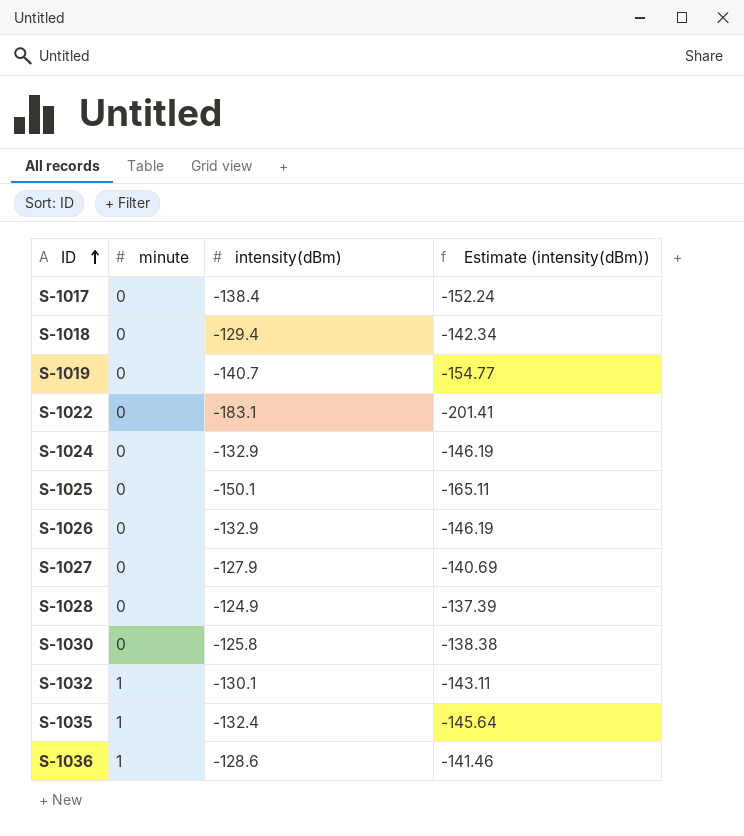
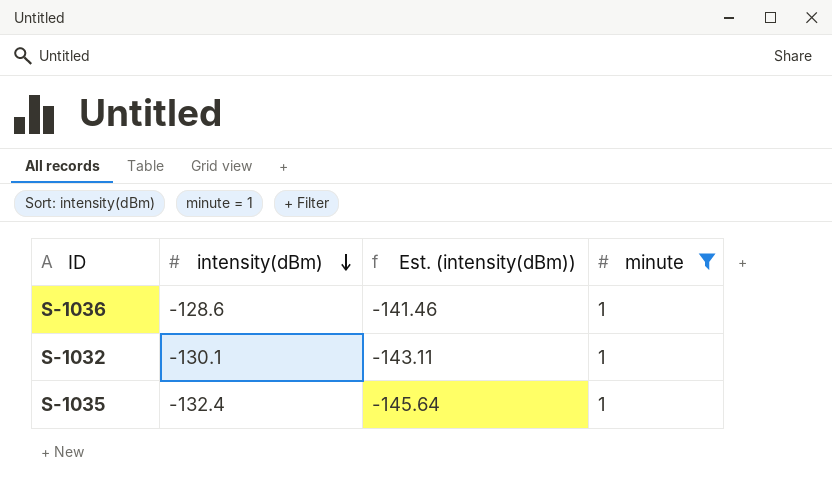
filter: none -> minute = 1
row order: ID ascending -> intensity(dBm) descending
column name: Estimate (intensity(dBm)) -> Est. (intensity(dBm))
column minute | position: 2 -> 4

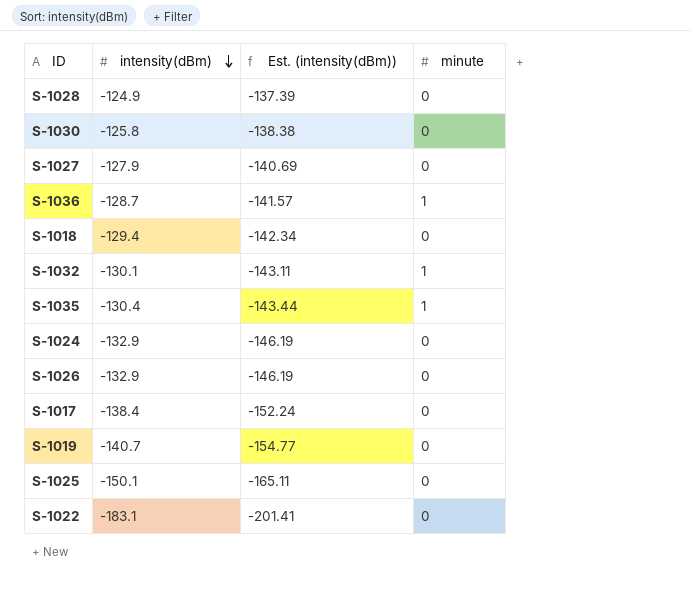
filter: minute = 1 -> none
S-1036 | intensity(dBm): -128.6 -> -128.7
S-1036 | Est. (intensity(dBm)): -141.46 -> -141.57
S-1035 | intensity(dBm): -132.4 -> -130.4
S-1035 | Est. (intensity(dBm)): -145.64 -> -143.44

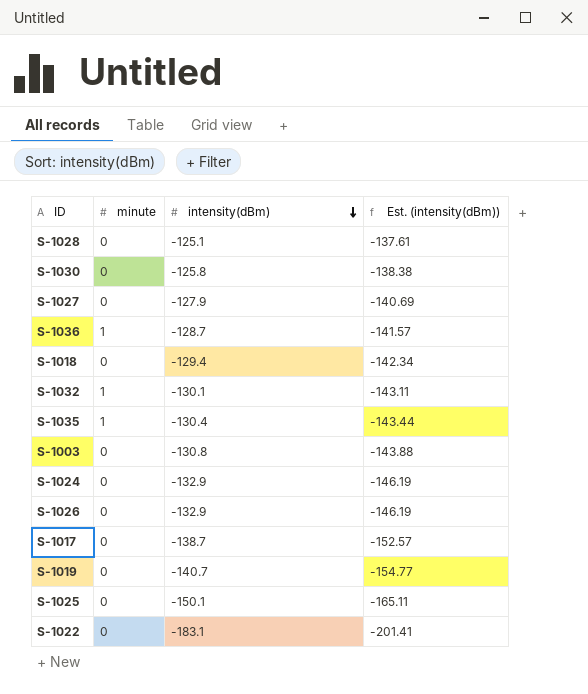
column minute | position: 4 -> 2
S-1028 | intensity(dBm): -124.9 -> -125.1
S-1028 | Est. (intensity(dBm)): -137.39 -> -137.61
row S-1003: none -> 0 | -130.8 | -143.88
S-1017 | intensity(dBm): -138.4 -> -138.7
S-1017 | Est. (intensity(dBm)): -152.24 -> -152.57

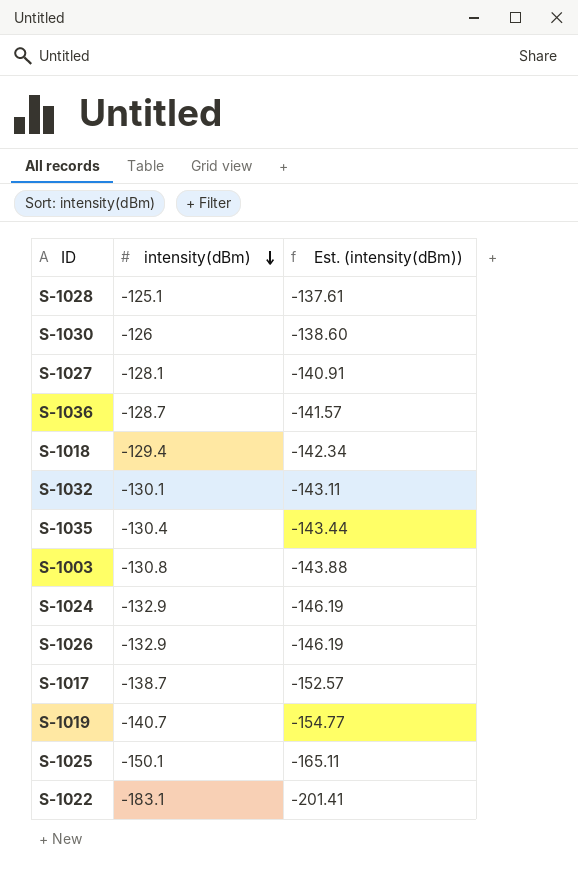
column minute | position: 2 -> none
S-1030 | intensity(dBm): -125.8 -> -126
S-1030 | Est. (intensity(dBm)): -138.38 -> -138.60
S-1027 | intensity(dBm): -127.9 -> -128.1
S-1027 | Est. (intensity(dBm)): -140.69 -> -140.91

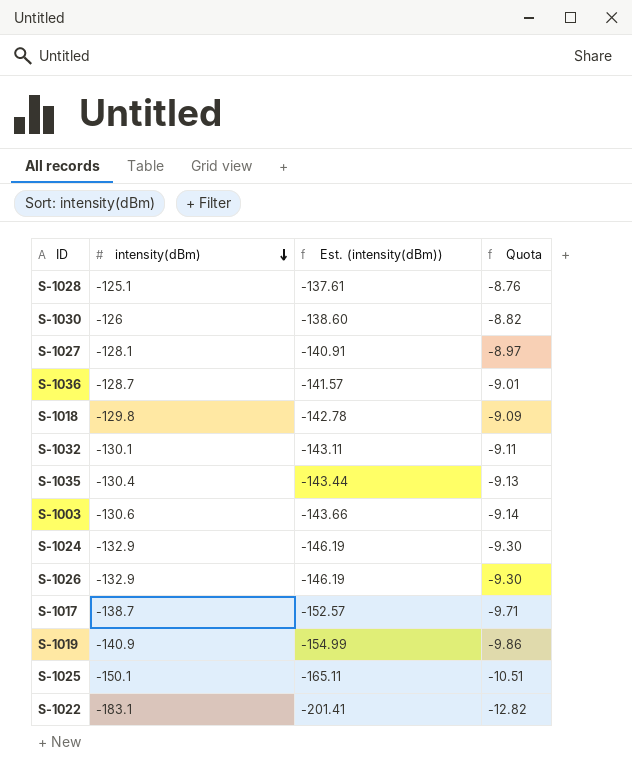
column Quota | formula: none -> [intensity(dBm)] * 0.07
S-1018 | intensity(dBm): -129.4 -> -129.8
S-1018 | Est. (intensity(dBm)): -142.34 -> -142.78
S-1003 | intensity(dBm): -130.8 -> -130.6
S-1003 | Est. (intensity(dBm)): -143.88 -> -143.66
S-1019 | intensity(dBm): -140.7 -> -140.9
S-1019 | Est. (intensity(dBm)): -154.77 -> -154.99

